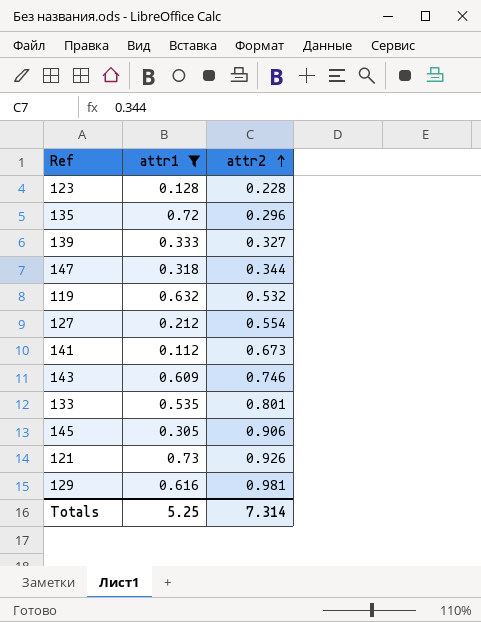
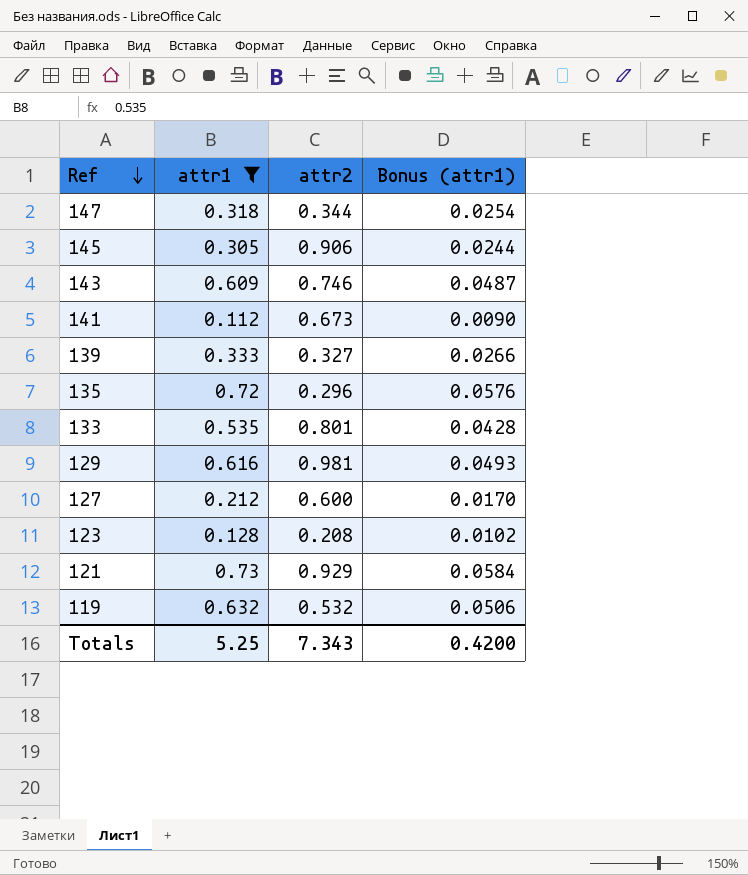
row order: attr2 ascending -> Ref descending
column Bonus (attr1) | formula: none -> [attr1] * 0.08
127 | attr2: 0.554 -> 0.600
123 | attr2: 0.228 -> 0.208
121 | attr2: 0.926 -> 0.929
Totals | attr2: 7.314 -> 7.343

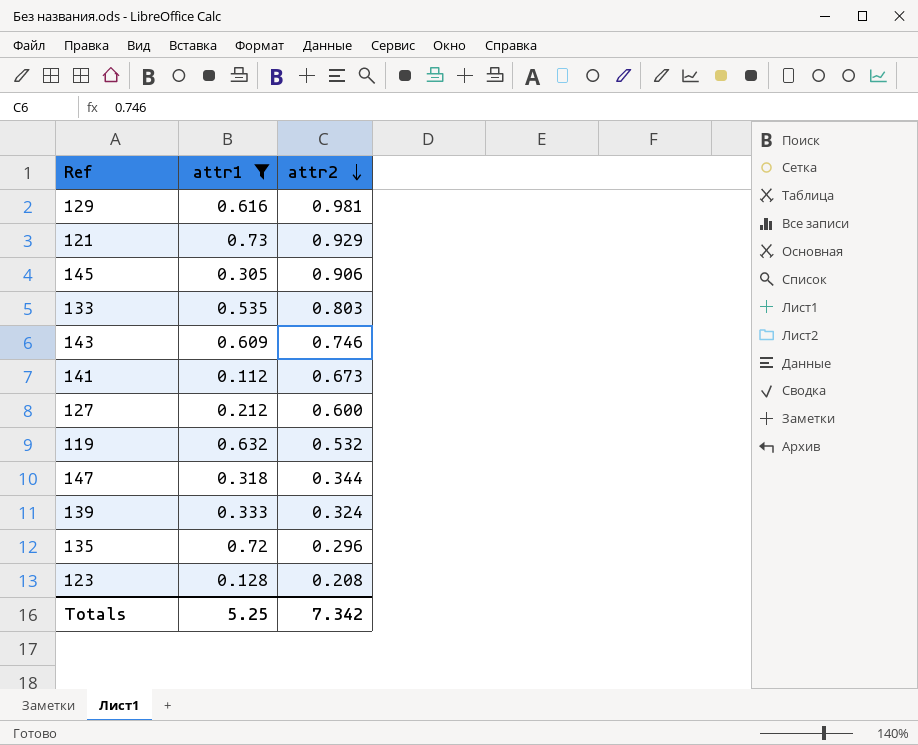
row order: Ref descending -> attr2 descending
column Bonus (attr1) | formula: [attr1] * 0.08 -> none
133 | attr2: 0.801 -> 0.803
139 | attr2: 0.327 -> 0.324
Totals | attr2: 7.343 -> 7.342

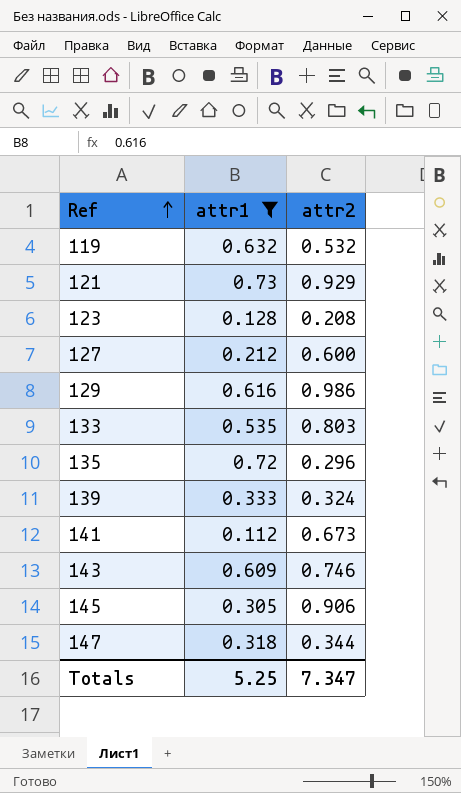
row order: attr2 descending -> Ref ascending
129 | attr2: 0.981 -> 0.986
Totals | attr2: 7.342 -> 7.347

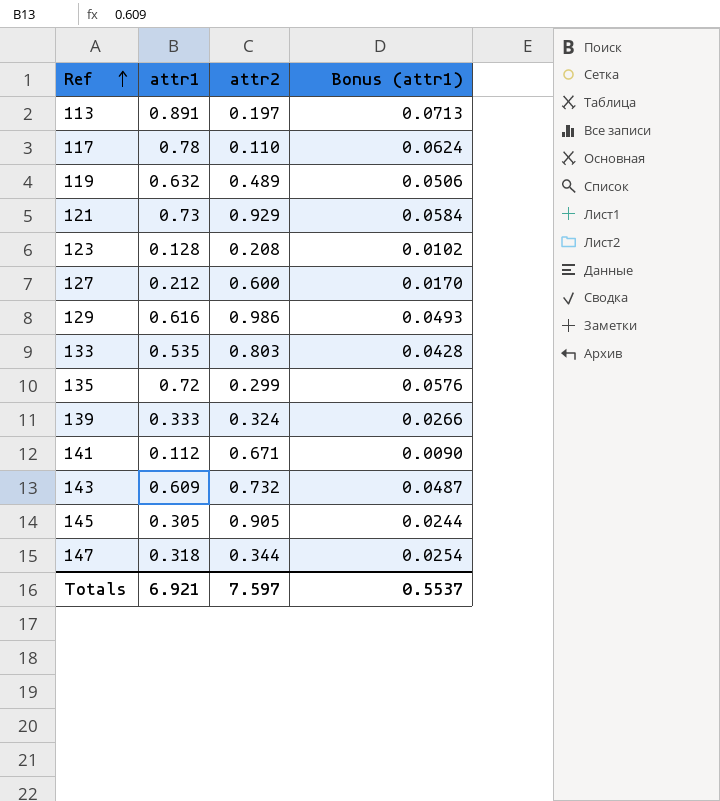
filter: attr1 <= 0.73 -> none
column Bonus (attr1) | formula: none -> [attr1] * 0.08
119 | attr2: 0.532 -> 0.489
135 | attr2: 0.296 -> 0.299
141 | attr2: 0.673 -> 0.671
143 | attr2: 0.746 -> 0.732
145 | attr2: 0.906 -> 0.905
Totals | attr1: 5.25 -> 6.921
Totals | attr2: 7.347 -> 7.597

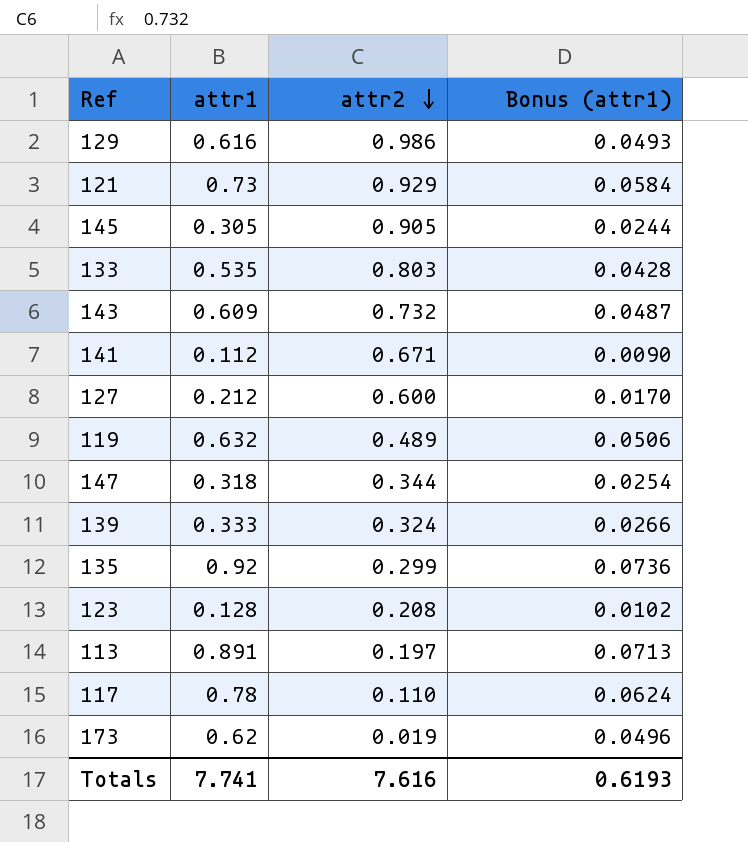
row order: Ref ascending -> attr2 descending
135 | attr1: 0.72 -> 0.92
135 | Bonus (attr1): 0.0576 -> 0.0736
row 173: none -> 0.62 | 0.019 | 0.0496
Totals | attr1: 6.921 -> 7.741
Totals | attr2: 7.597 -> 7.616
Totals | Bonus (attr1): 0.5537 -> 0.6193

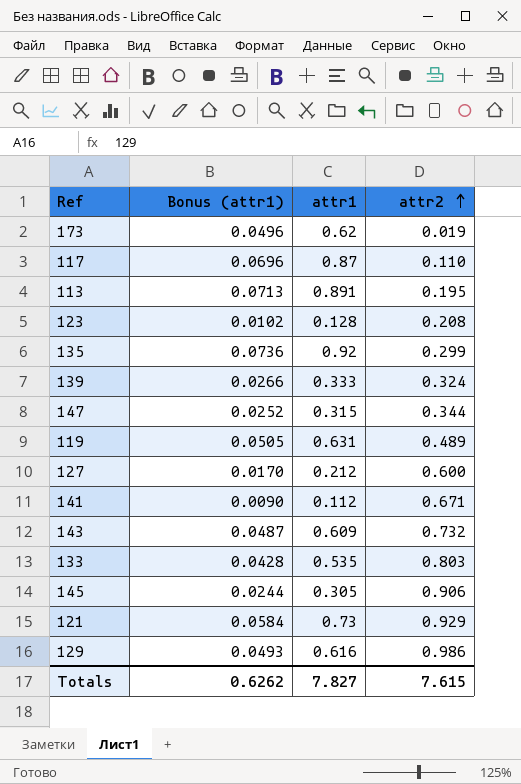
row order: attr2 descending -> attr2 ascending
column Bonus (attr1) | position: 4 -> 2
117 | Bonus (attr1): 0.0624 -> 0.0696
117 | attr1: 0.78 -> 0.87
113 | attr2: 0.197 -> 0.195
147 | Bonus (attr1): 0.0254 -> 0.0252
147 | attr1: 0.318 -> 0.315
119 | Bonus (attr1): 0.0506 -> 0.0505
119 | attr1: 0.632 -> 0.631
145 | attr2: 0.905 -> 0.906
Totals | Bonus (attr1): 0.6193 -> 0.6262
Totals | attr1: 7.741 -> 7.827
Totals | attr2: 7.616 -> 7.615

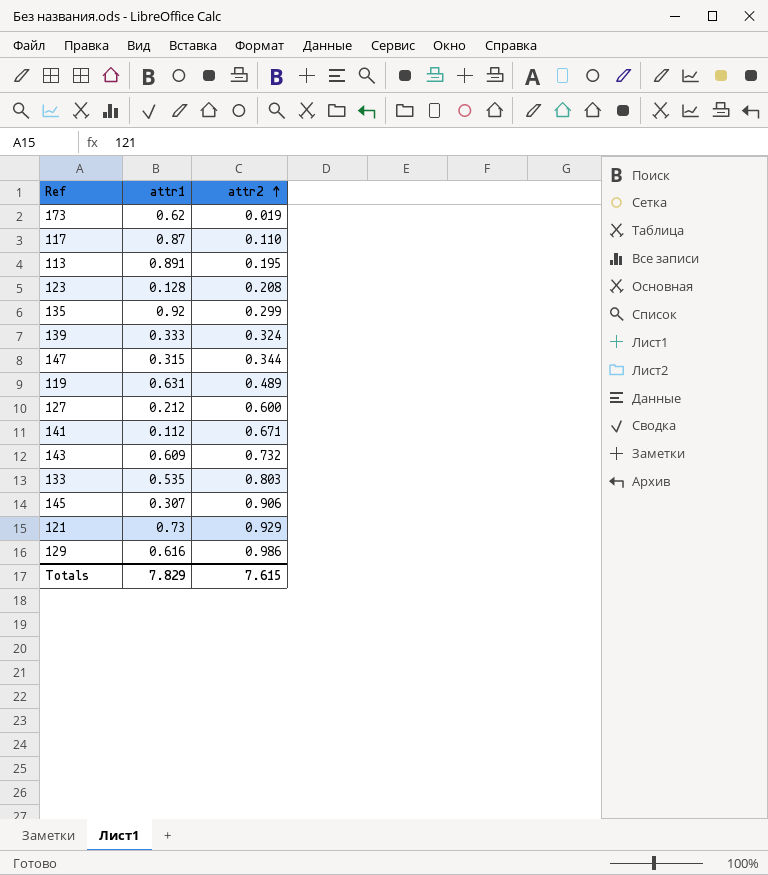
column Bonus (attr1) | formula: [attr1] * 0.08 -> none
145 | attr1: 0.305 -> 0.307
Totals | attr1: 7.827 -> 7.829

